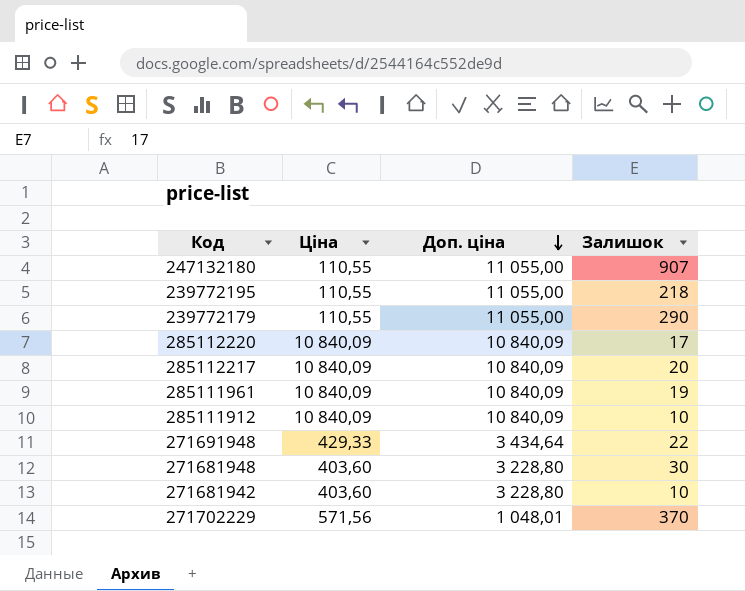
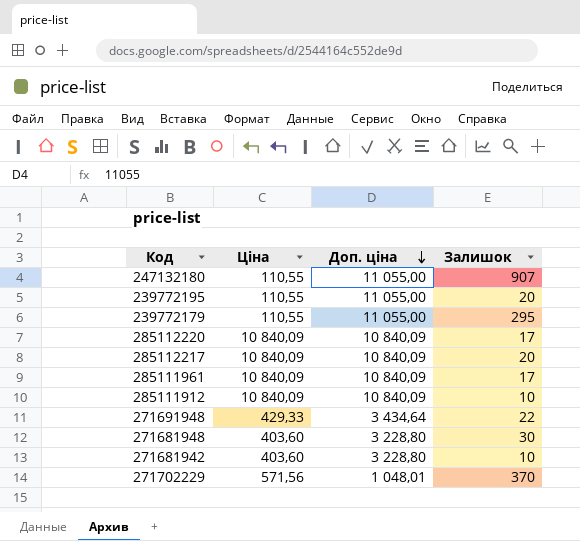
239772195 | Залишок: 218 -> 20
239772179 | Залишок: 290 -> 295
285111961 | Залишок: 19 -> 17

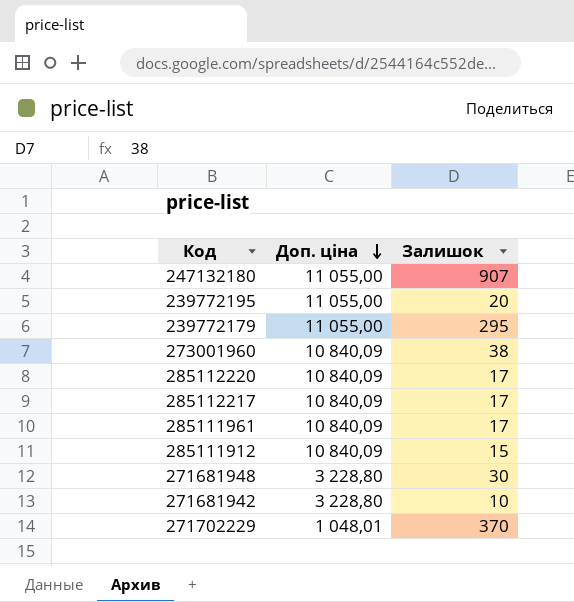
column Ціна | position: 2 -> none
row 271691948: 429,33 | 3 434,64 | 22 -> none
row 273001960: none -> 10 840,09 | 38
285112217 | Залишок: 20 -> 17
285111912 | Залишок: 10 -> 15

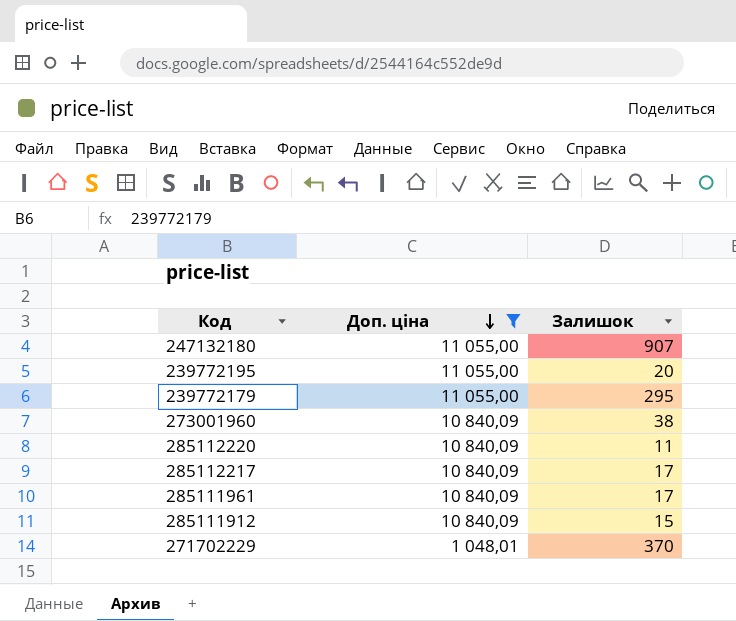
filter: none -> Доп. ціна != 3 228,80
285112220 | Залишок: 17 -> 11

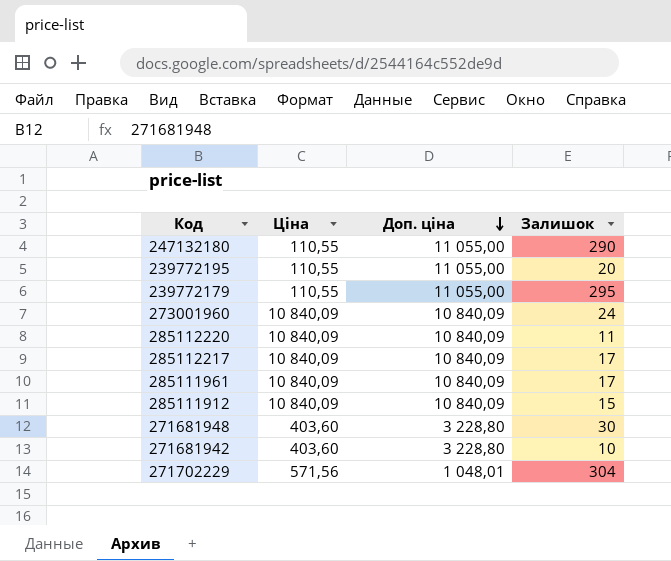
filter: Доп. ціна != 3 228,80 -> none
column Ціна | position: none -> 2
247132180 | Залишок: 907 -> 290
273001960 | Залишок: 38 -> 24
271702229 | Залишок: 370 -> 304

